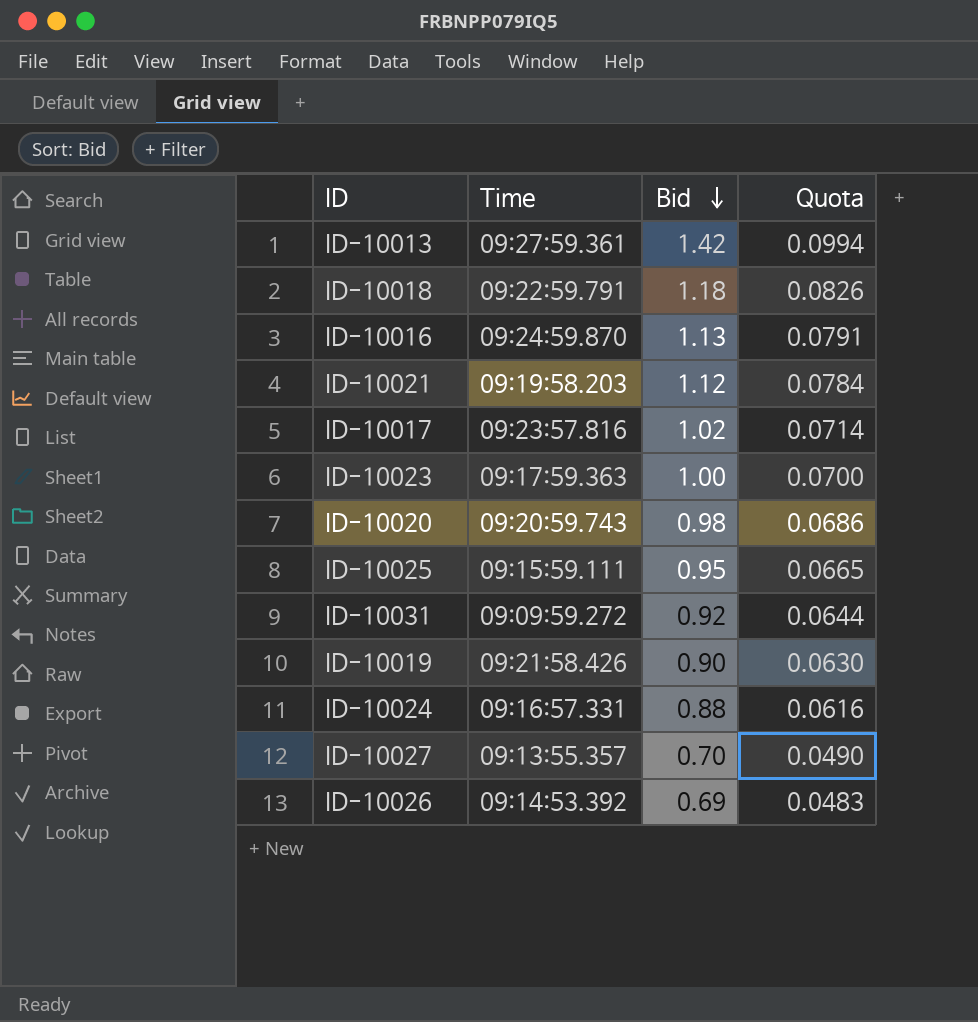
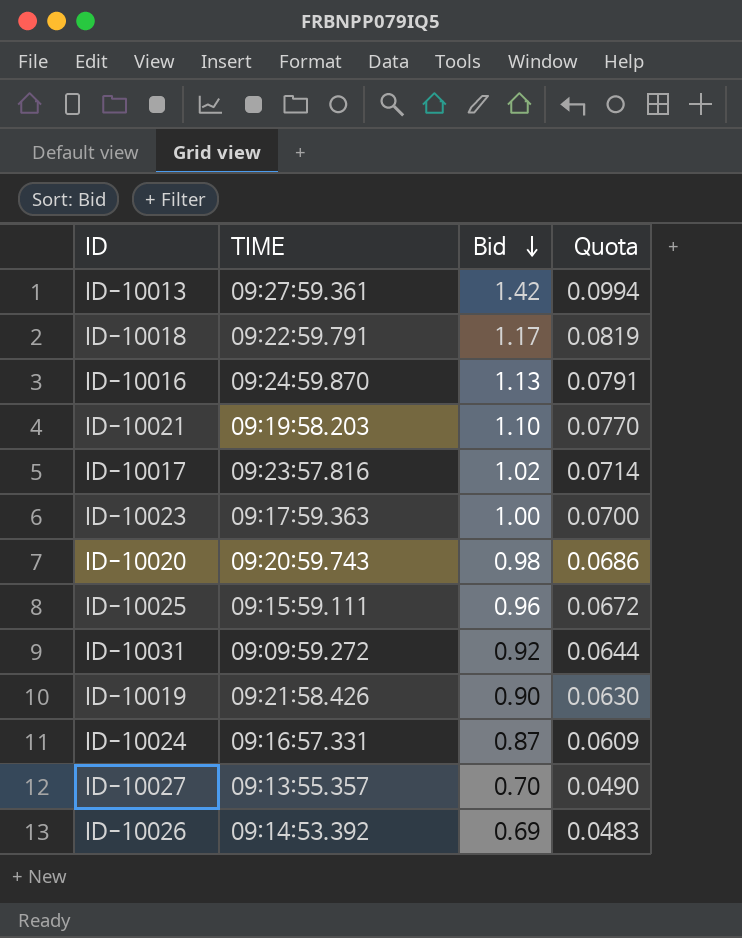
column name: Time -> TIME
ID-10018 | Bid: 1.18 -> 1.17
ID-10018 | Quota: 0.0826 -> 0.0819
ID-10021 | Bid: 1.12 -> 1.10
ID-10021 | Quota: 0.0784 -> 0.0770
ID-10025 | Bid: 0.95 -> 0.96
ID-10025 | Quota: 0.0665 -> 0.0672
ID-10024 | Bid: 0.88 -> 0.87
ID-10024 | Quota: 0.0616 -> 0.0609

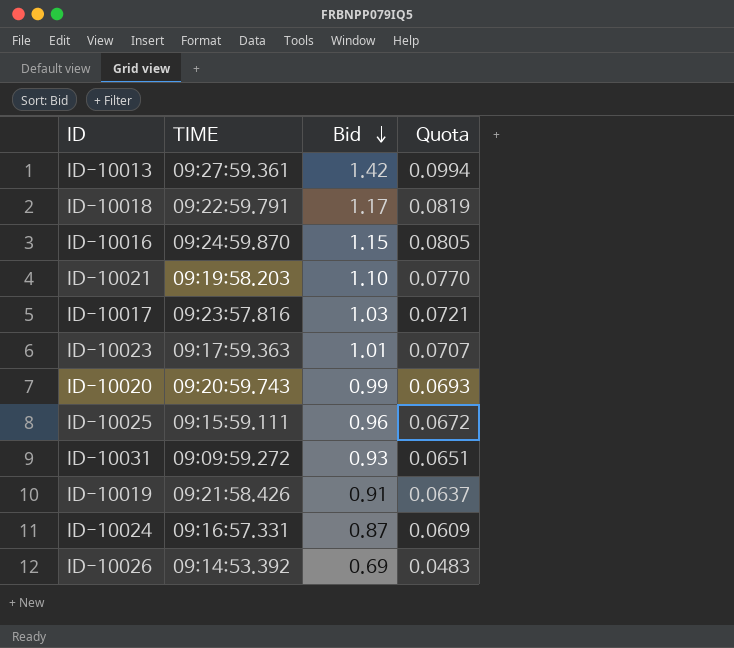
row ID-10027: 09:13:55.357 | 0.70 | 0.0490 -> none
ID-10016 | Bid: 1.13 -> 1.15
ID-10016 | Quota: 0.0791 -> 0.0805
ID-10017 | Bid: 1.02 -> 1.03
ID-10017 | Quota: 0.0714 -> 0.0721
ID-10023 | Bid: 1.00 -> 1.01
ID-10023 | Quota: 0.0700 -> 0.0707
ID-10020 | Bid: 0.98 -> 0.99
ID-10020 | Quota: 0.0686 -> 0.0693
ID-10031 | Bid: 0.92 -> 0.93
ID-10031 | Quota: 0.0644 -> 0.0651
ID-10019 | Bid: 0.90 -> 0.91
ID-10019 | Quota: 0.0630 -> 0.0637

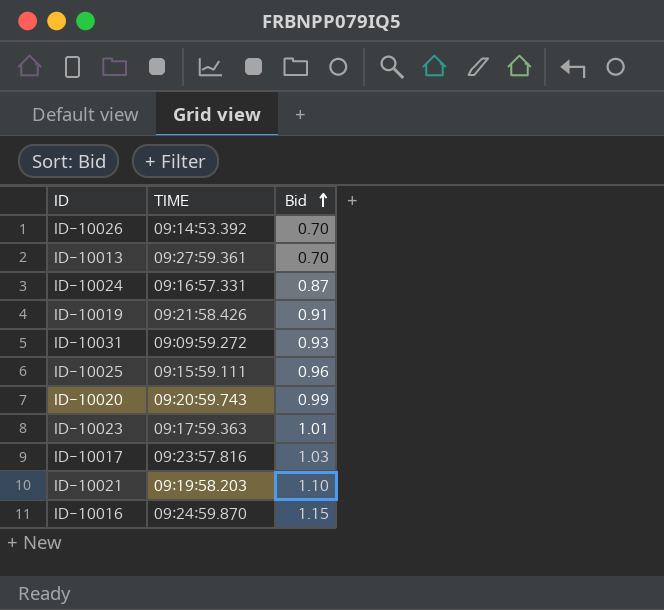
row order: Bid descending -> Bid ascending
column Quota | formula: [Bid] * 0.07 -> none
row ID-10018: 09:22:59.791 | 1.17 | 0.0819 -> none
ID-10026 | Bid: 0.69 -> 0.70
ID-10013 | Bid: 1.42 -> 0.70

